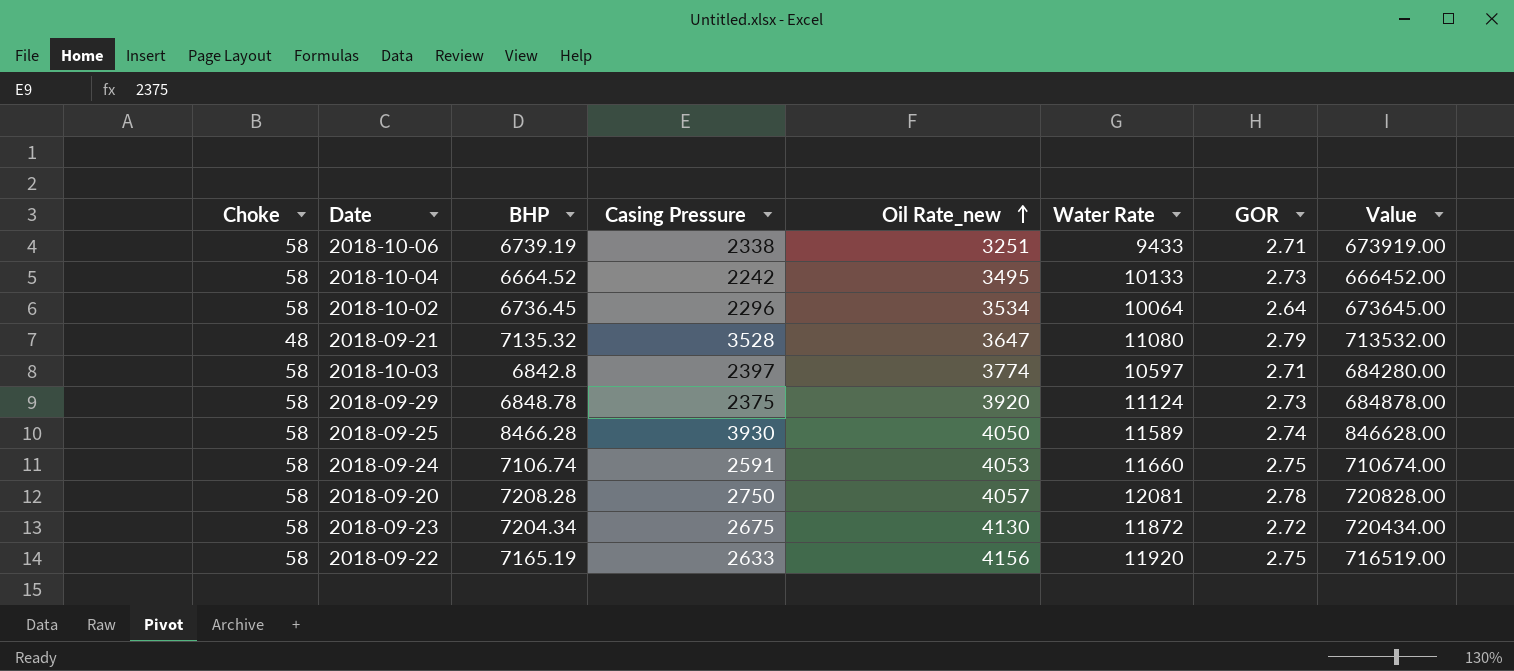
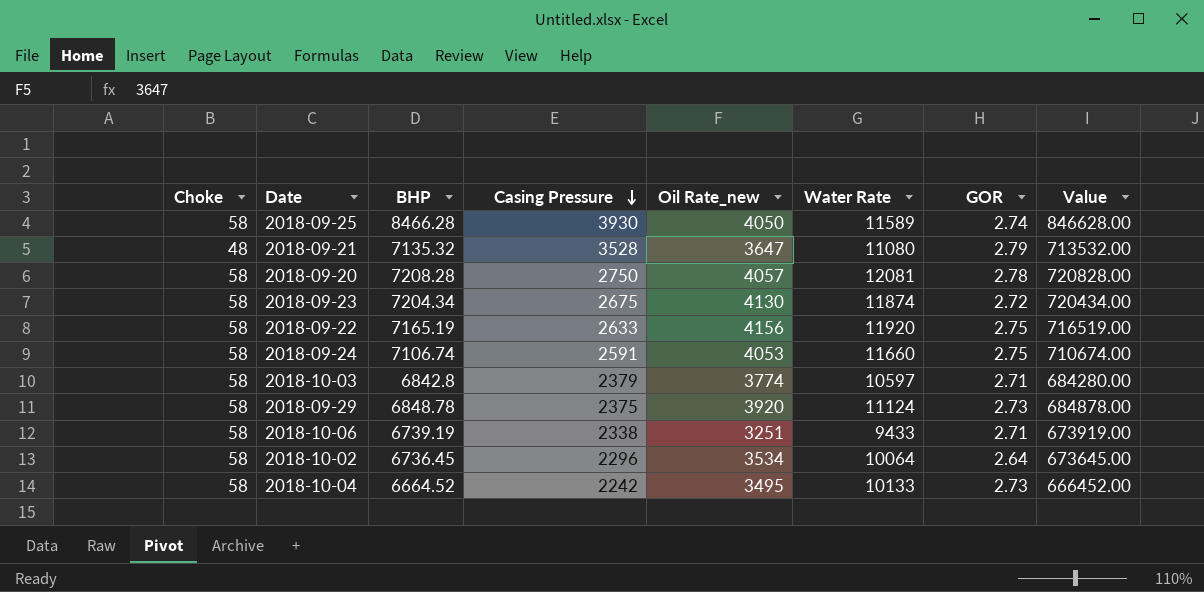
row order: Oil Rate_new ascending -> Casing Pressure descending
2018-09-23 | Water Rate: 11872 -> 11874
2018-10-03 | Casing Pressure: 2397 -> 2379

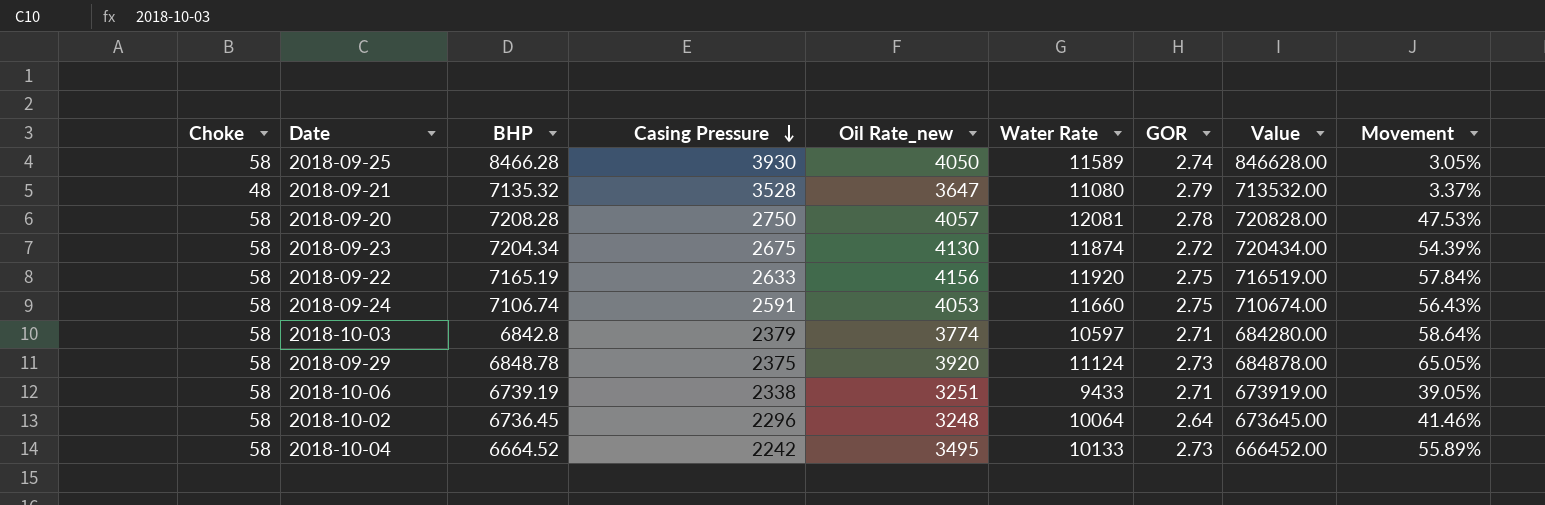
column Movement | formula: none -> ([Oil Rate_new] - [Casing Pressure]) / [Casing Pressure]
2018-10-02 | Oil Rate_new: 3534 -> 3248

